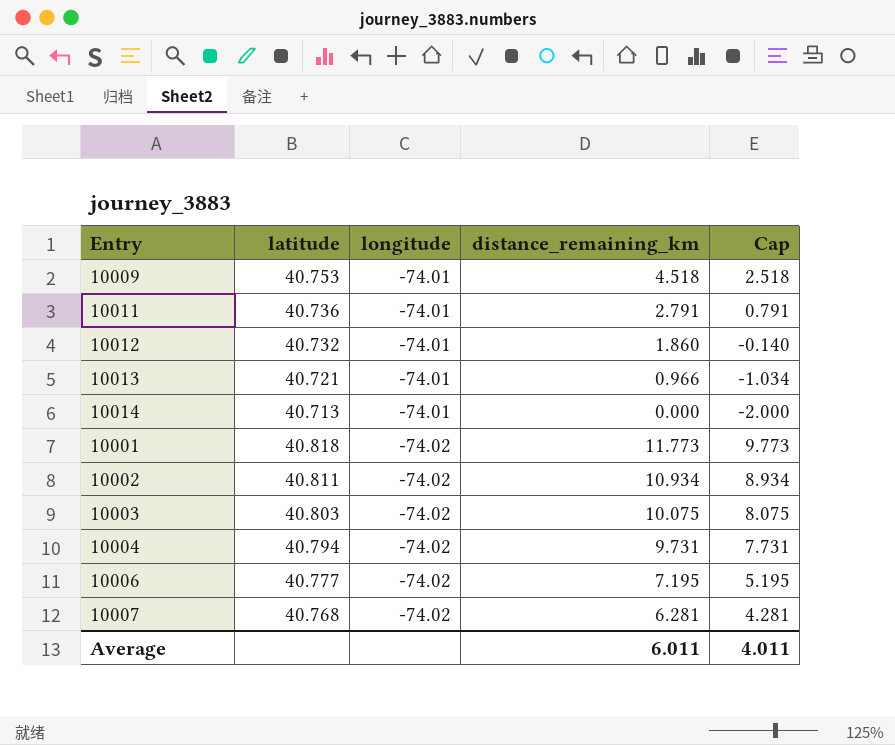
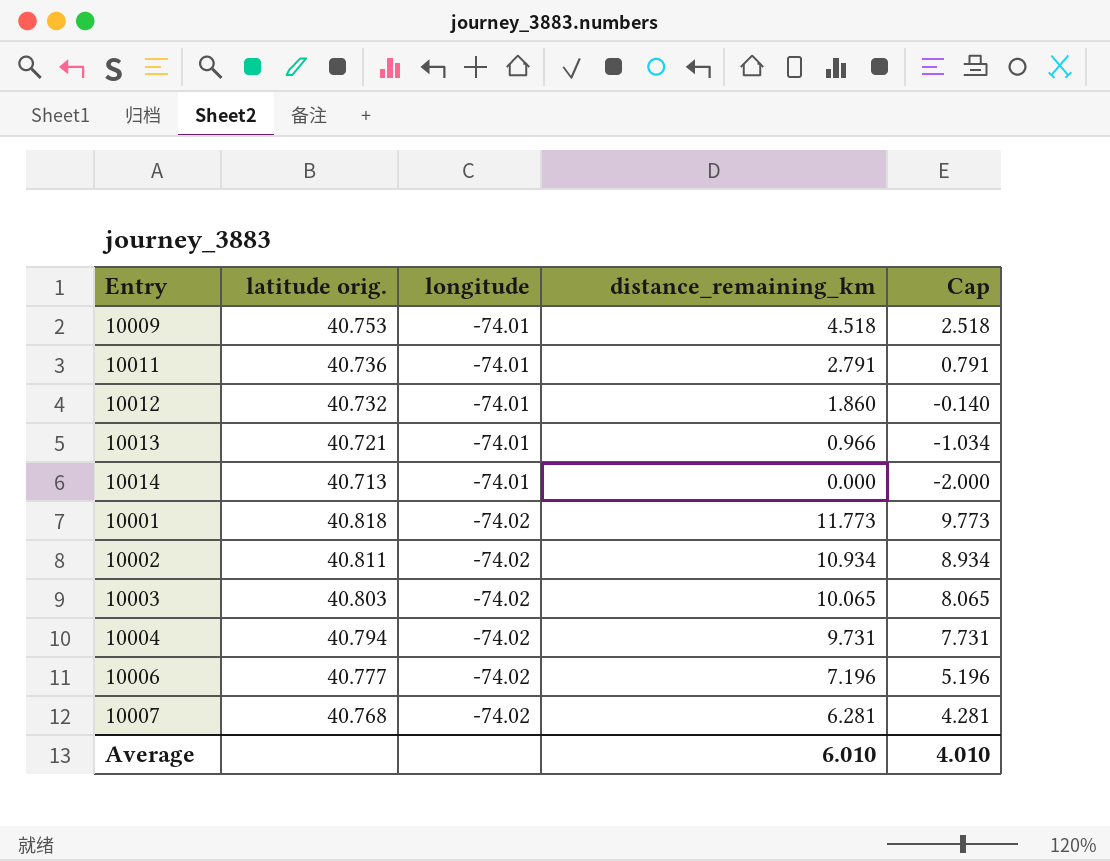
column name: latitude -> latitude orig.
10003 | distance_remaining_km: 10.075 -> 10.065
10003 | Cap: 8.075 -> 8.065
10006 | distance_remaining_km: 7.195 -> 7.196
10006 | Cap: 5.195 -> 5.196
Average | distance_remaining_km: 6.011 -> 6.010
Average | Cap: 4.011 -> 4.010

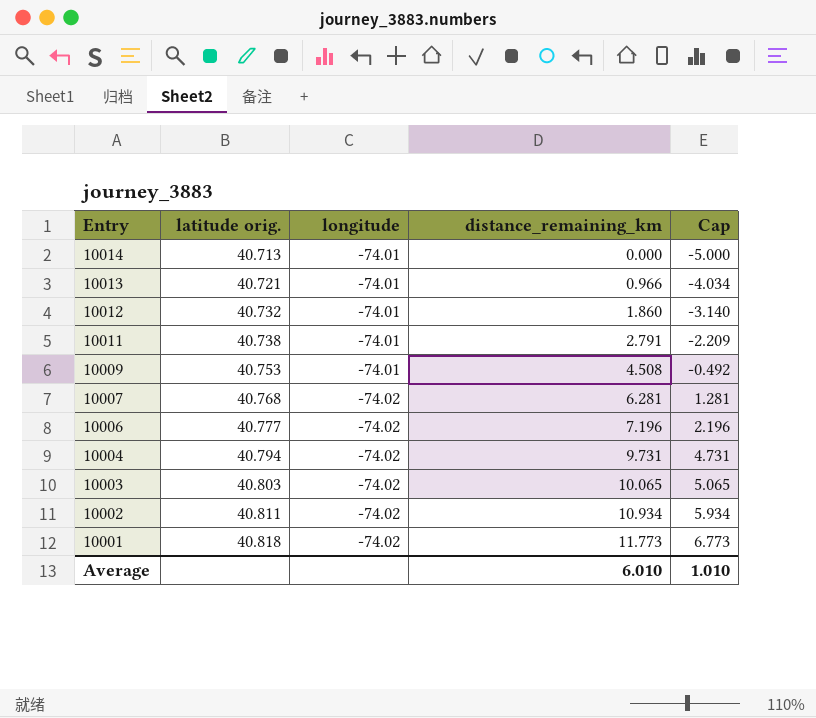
row order: longitude descending -> Entry descending
column Cap | formula: [distance_remaining_km] - 2 -> [distance_remaining_km] - 5
10011 | latitude orig.: 40.736 -> 40.738
10009 | distance_remaining_km: 4.518 -> 4.508
Average | Cap: 4.010 -> 1.010

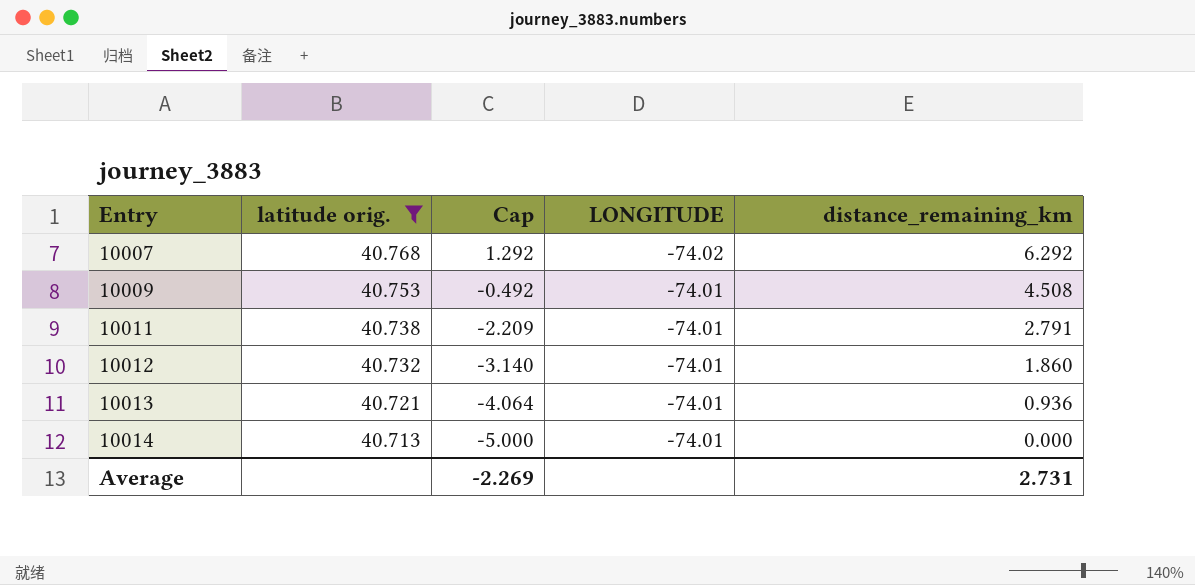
filter: none -> latitude orig. <= 40.768
row order: Entry descending -> Entry ascending
column Cap | position: 5 -> 3
column name: longitude -> LONGITUDE
10007 | Cap: 1.281 -> 1.292
10007 | distance_remaining_km: 6.281 -> 6.292
10013 | Cap: -4.034 -> -4.064
10013 | distance_remaining_km: 0.966 -> 0.936
Average | Cap: 1.010 -> -2.269
Average | distance_remaining_km: 6.010 -> 2.731

